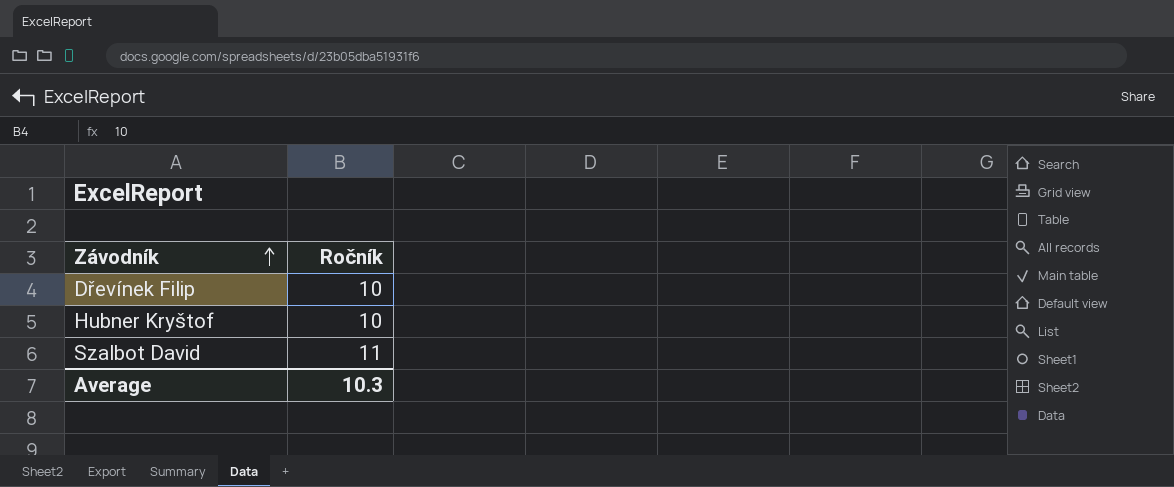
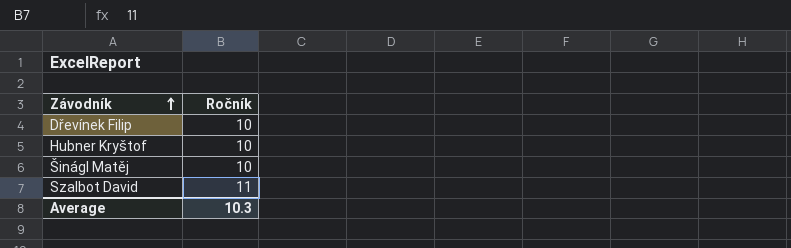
row Šinágl Matěj: none -> 10

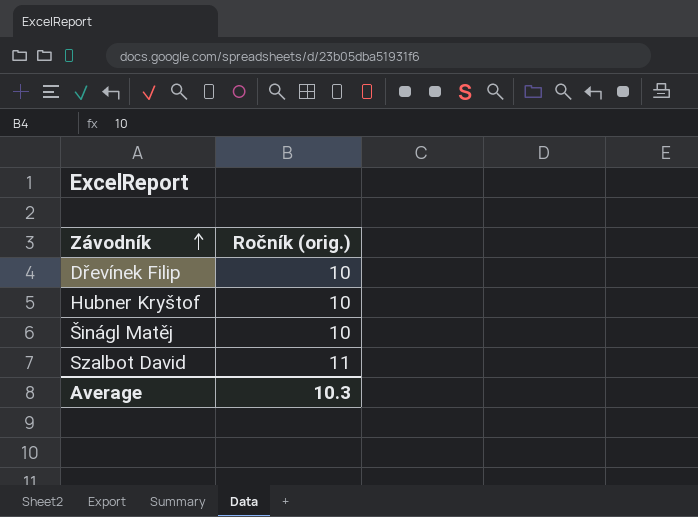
column name: Ročník -> Ročník (orig.)

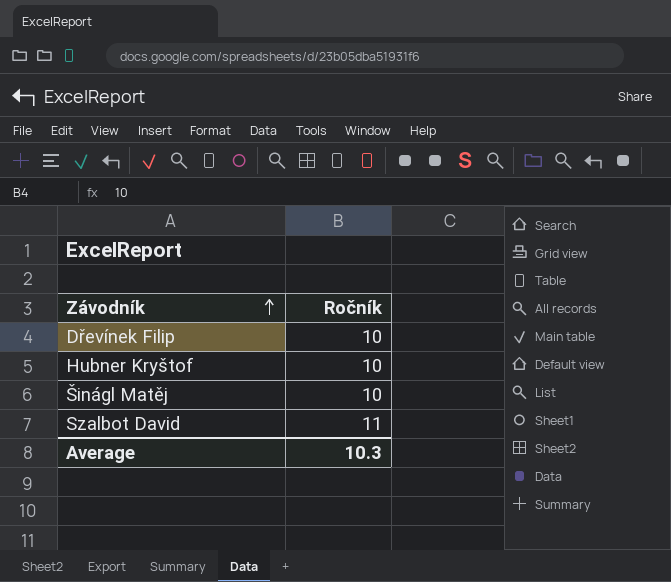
column name: Ročník (orig.) -> Ročník

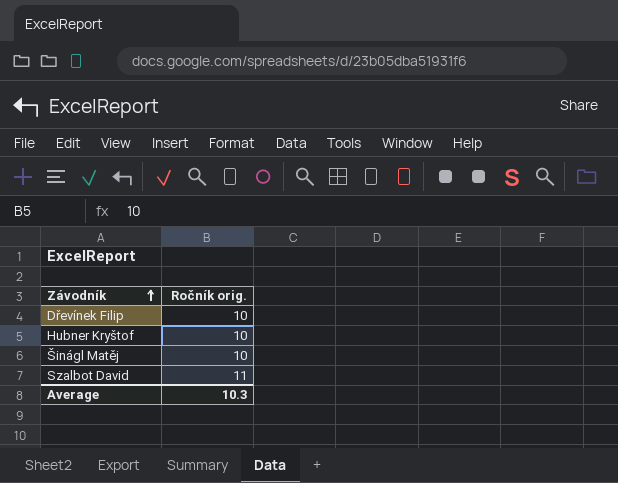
column name: Ročník -> Ročník orig.

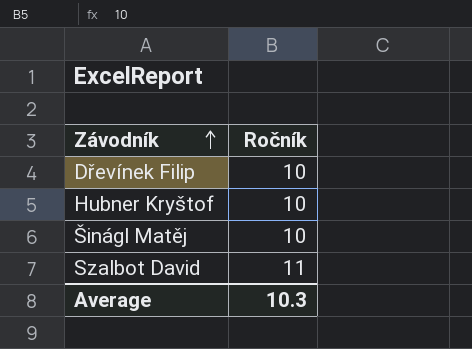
column name: Ročník orig. -> Ročník

